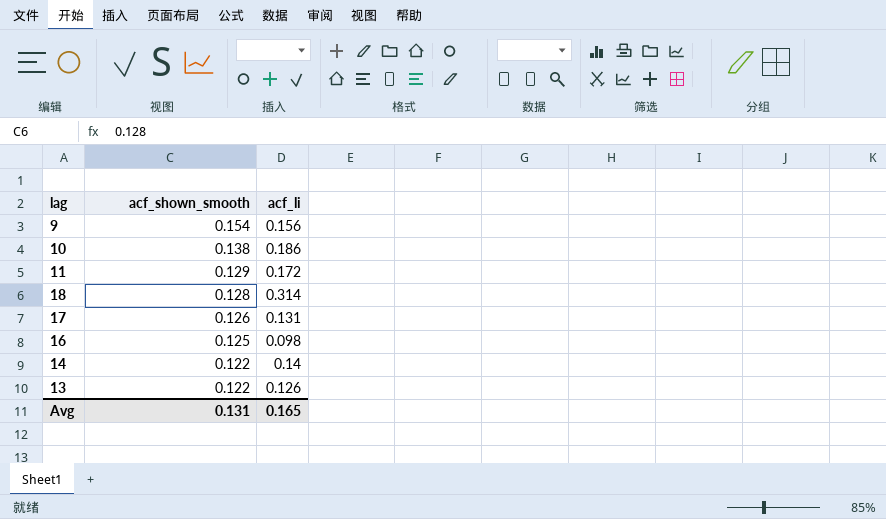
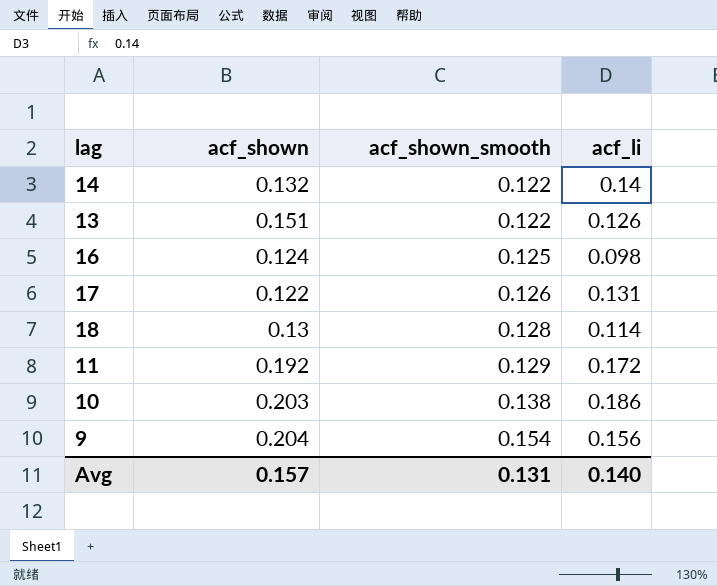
row order: acf_shown_smooth descending -> acf_shown_smooth ascending
column acf_shown | position: none -> 2
18 | acf_li: 0.314 -> 0.114
Avg | acf_li: 0.165 -> 0.140

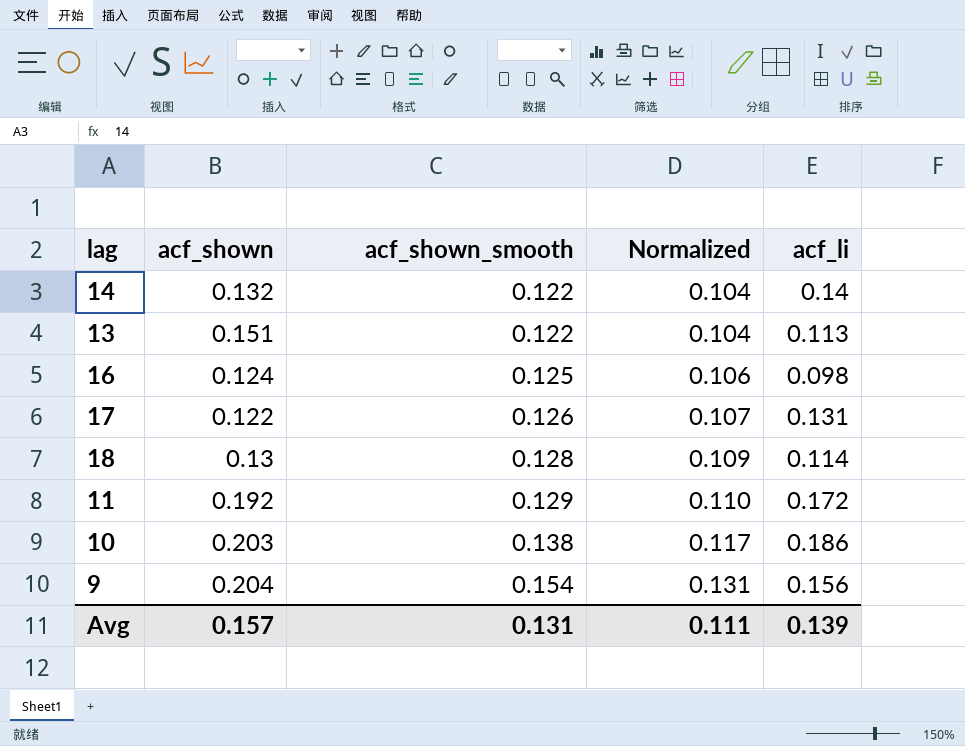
column Normalized | formula: none -> [acf_shown_smooth] * 0.85
13 | acf_li: 0.126 -> 0.113
Avg | acf_li: 0.140 -> 0.139

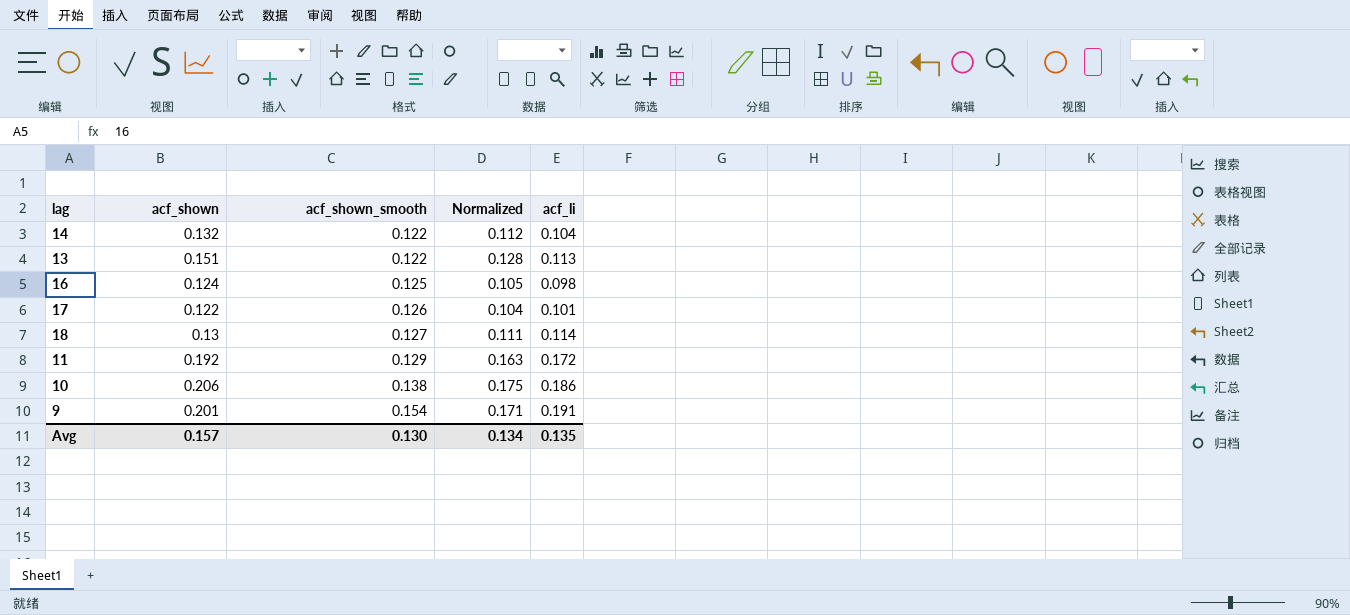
column Normalized | formula: [acf_shown_smooth] * 0.85 -> [acf_shown] * 0.85
14 | acf_li: 0.14 -> 0.104
17 | acf_li: 0.131 -> 0.101
18 | acf_shown_smooth: 0.128 -> 0.127
10 | acf_shown: 0.203 -> 0.206
9 | acf_shown: 0.204 -> 0.201
9 | acf_li: 0.156 -> 0.191
Avg | acf_shown_smooth: 0.131 -> 0.130
Avg | Normalized: 0.111 -> 0.134
Avg | acf_li: 0.139 -> 0.135

